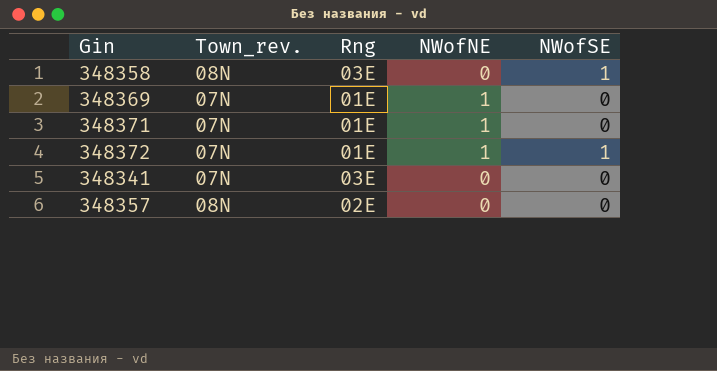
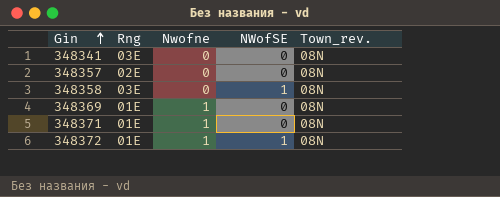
row order: none -> Gin ascending
column name: NWofNE -> Nwofne
column Town_rev. | position: 2 -> 5
348341 | Town_rev.: 07N -> 08N
348369 | Town_rev.: 07N -> 08N
348371 | Town_rev.: 07N -> 08N
348372 | Town_rev.: 07N -> 08N

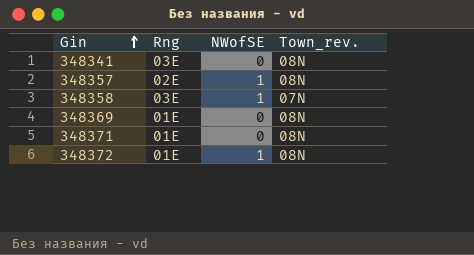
column Nwofne | position: 3 -> none
348357 | NWofSE: 0 -> 1
348358 | Town_rev.: 08N -> 07N

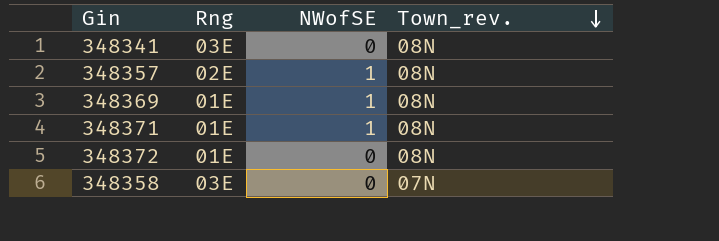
row order: Gin ascending -> Town_rev. descending
348369 | NWofSE: 0 -> 1
348371 | NWofSE: 0 -> 1
348372 | NWofSE: 1 -> 0
348358 | NWofSE: 1 -> 0

